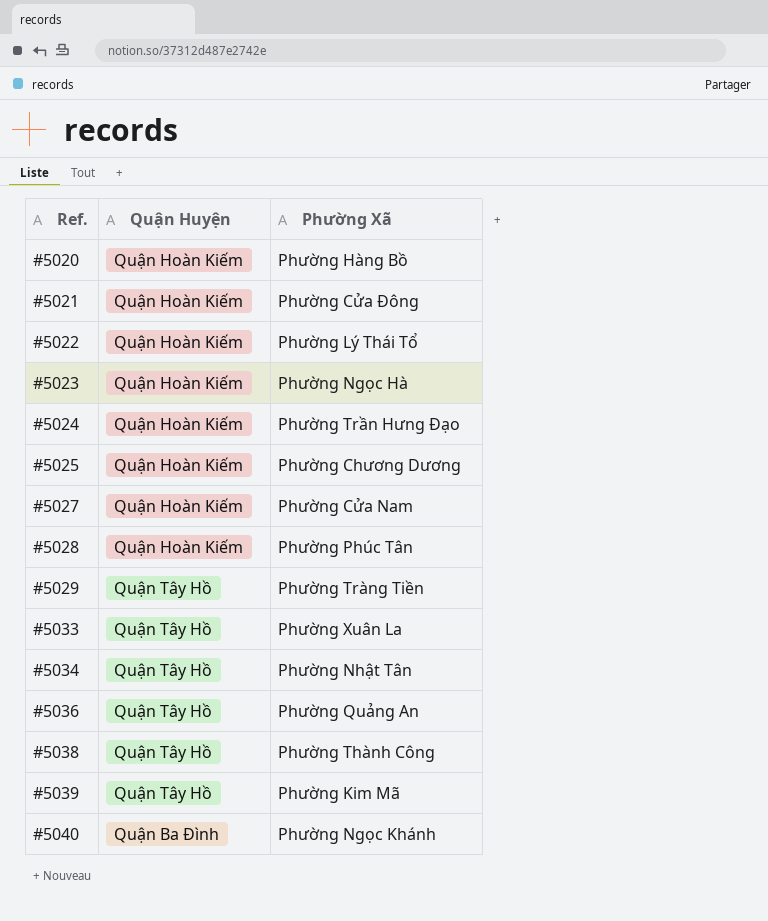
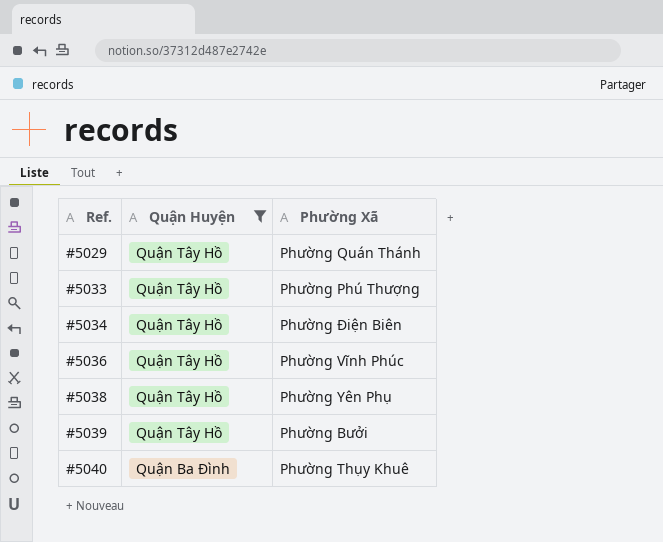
filter: none -> Quận Huyện != Quận Hoàn Kiếm
#5029 | Phường Xã: Phường Tràng Tiền -> Phường Quán Thánh
#5033 | Phường Xã: Phường Xuân La -> Phường Phú Thượng
#5034 | Phường Xã: Phường Nhật Tân -> Phường Điện Biên
#5036 | Phường Xã: Phường Quảng An -> Phường Vĩnh Phúc
#5038 | Phường Xã: Phường Thành Công -> Phường Yên Phụ
#5039 | Phường Xã: Phường Kim Mã -> Phường Bưởi
#5040 | Phường Xã: Phường Ngọc Khánh -> Phường Thụy Khuê

